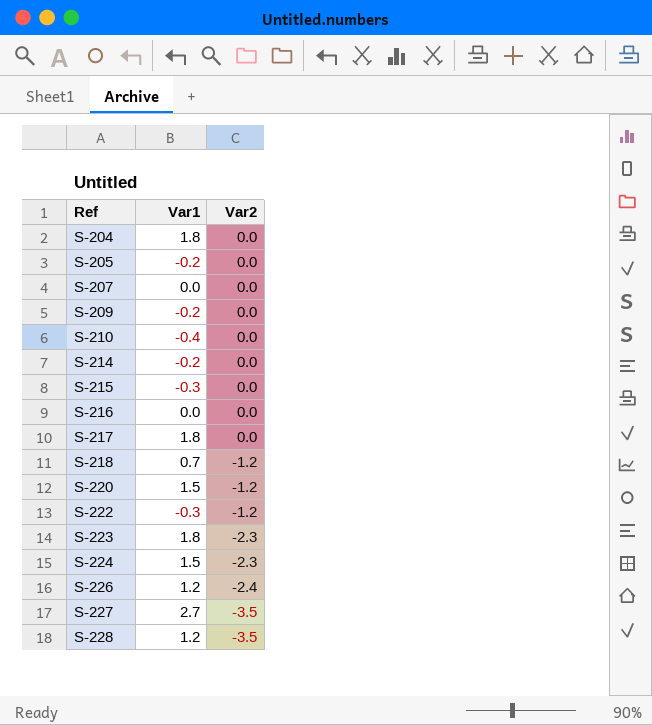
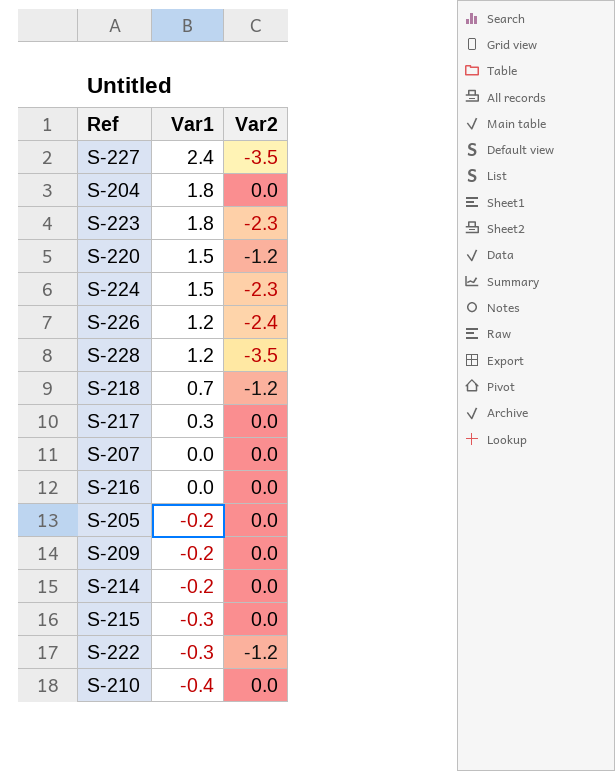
row order: Ref ascending -> Var1 descending
S-227 | Var1: 2.7 -> 2.4
S-217 | Var1: 1.8 -> 0.3

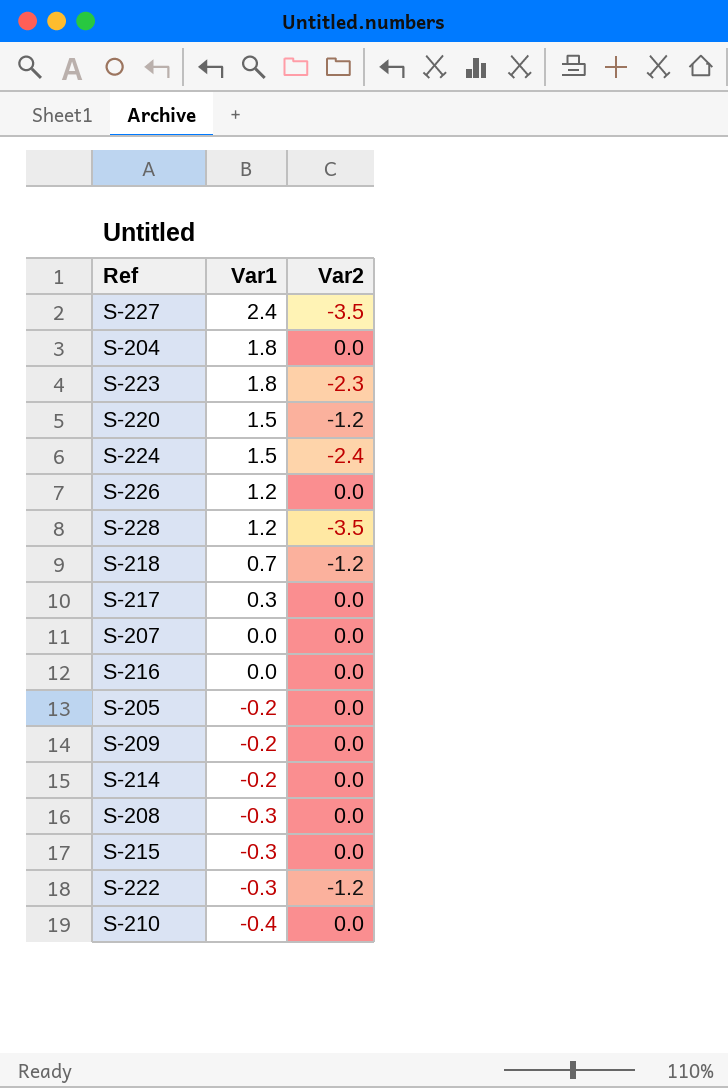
S-224 | Var2: -2.3 -> -2.4
S-226 | Var2: -2.4 -> 0.0
row S-208: none -> -0.3 | 0.0

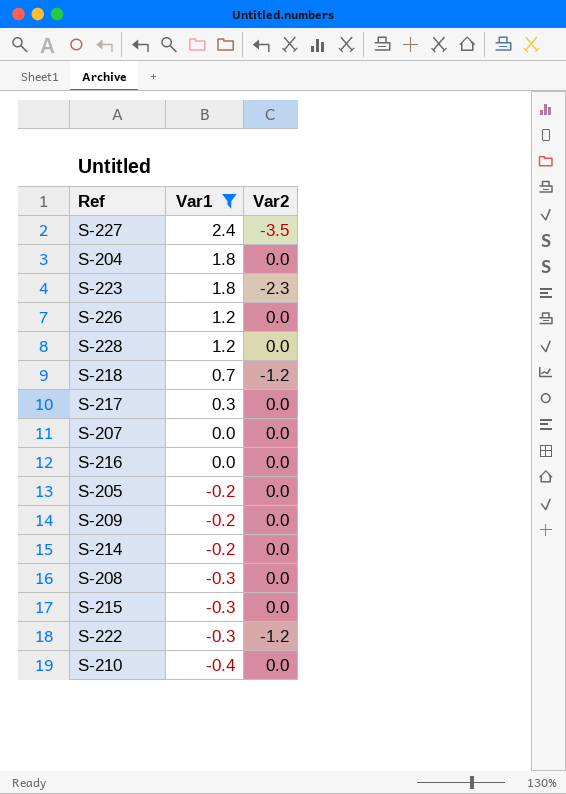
filter: none -> Var1 != 1.5
S-228 | Var2: -3.5 -> 0.0

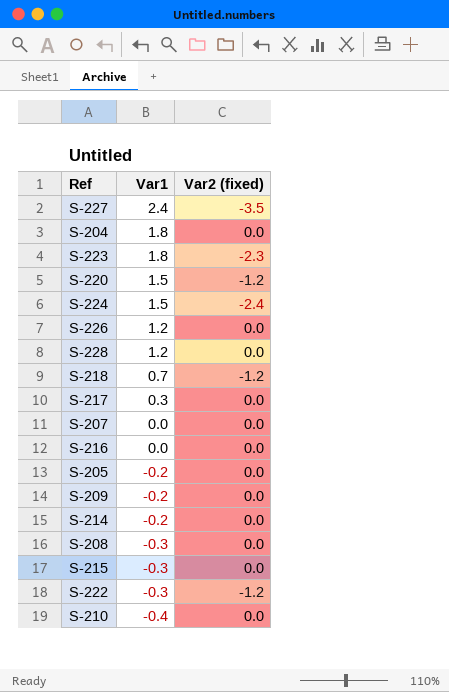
filter: Var1 != 1.5 -> none
column name: Var2 -> Var2 (fixed)

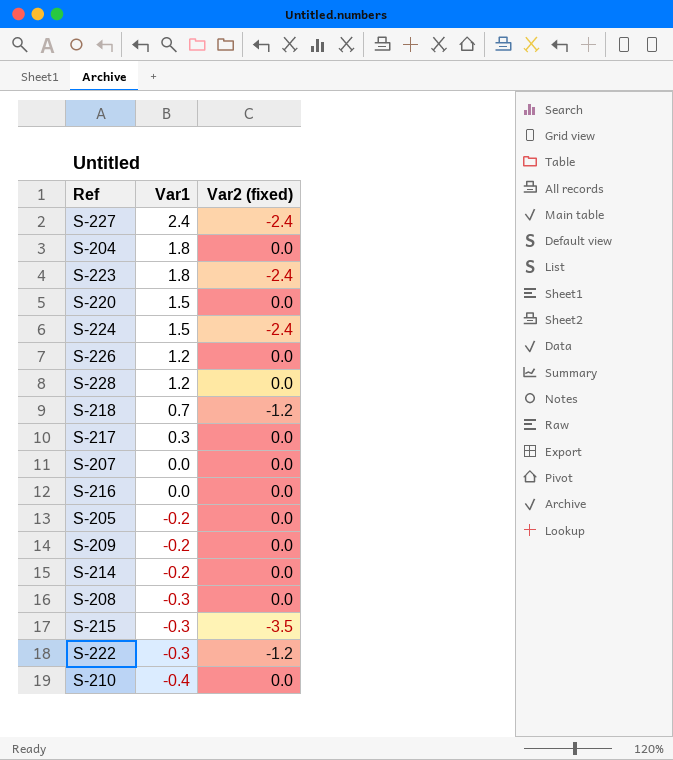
S-227 | Var2 (fixed): -3.5 -> -2.4
S-223 | Var2 (fixed): -2.3 -> -2.4
S-220 | Var2 (fixed): -1.2 -> 0.0
S-215 | Var2 (fixed): 0.0 -> -3.5

